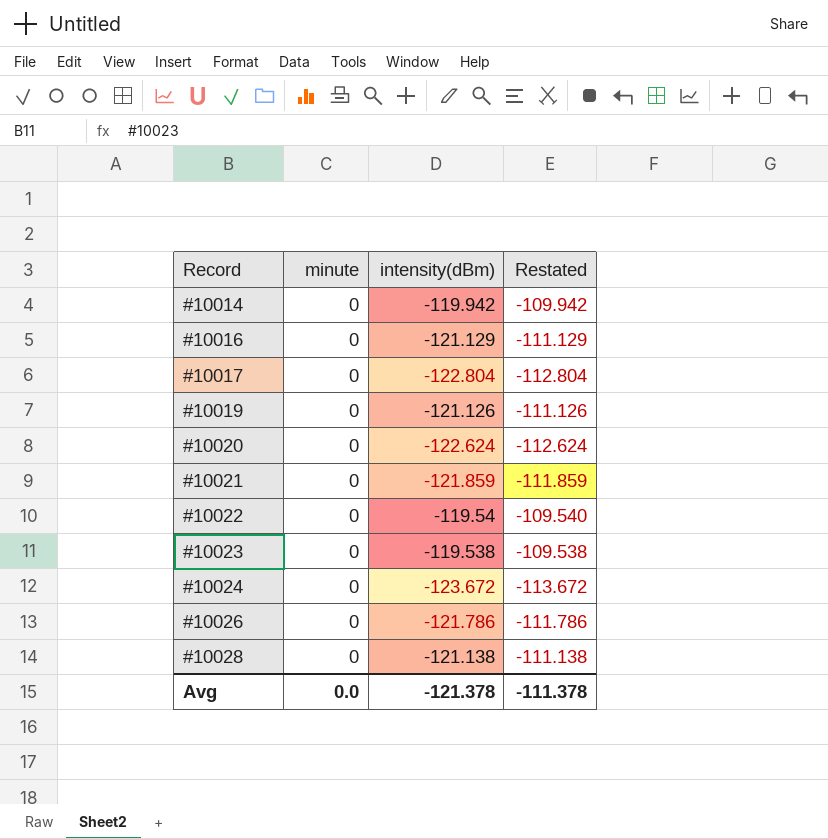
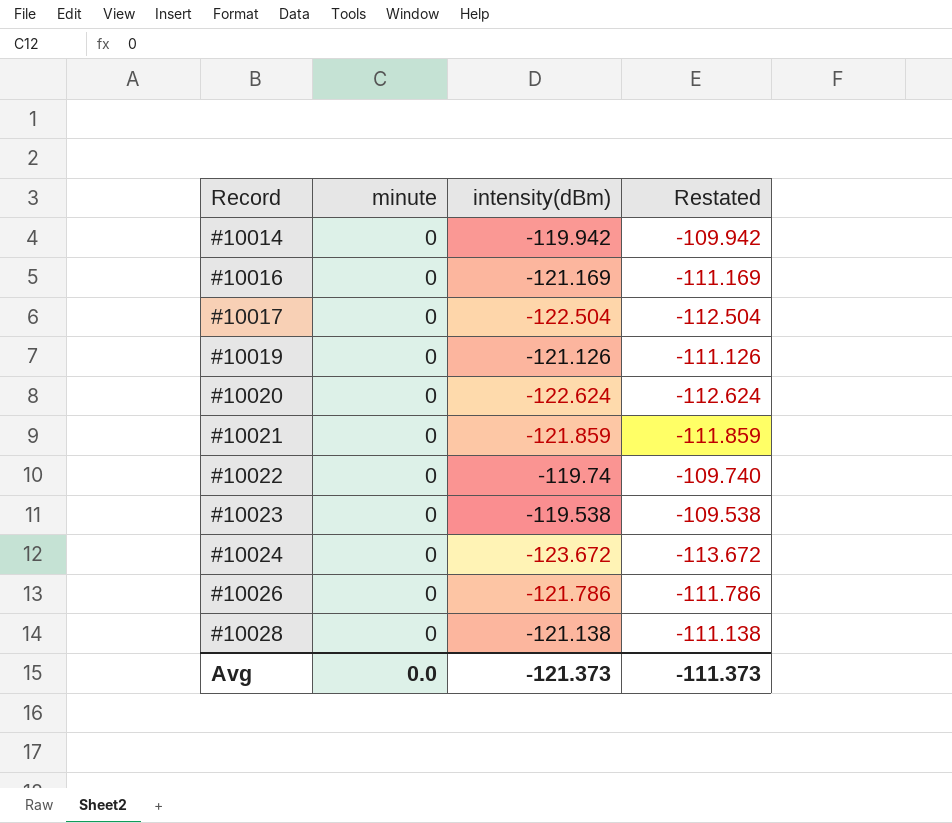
#10016 | intensity(dBm): -121.129 -> -121.169
#10016 | Restated: -111.129 -> -111.169
#10017 | intensity(dBm): -122.804 -> -122.504
#10017 | Restated: -112.804 -> -112.504
#10022 | intensity(dBm): -119.54 -> -119.74
#10022 | Restated: -109.540 -> -109.740
Avg | intensity(dBm): -121.378 -> -121.373
Avg | Restated: -111.378 -> -111.373

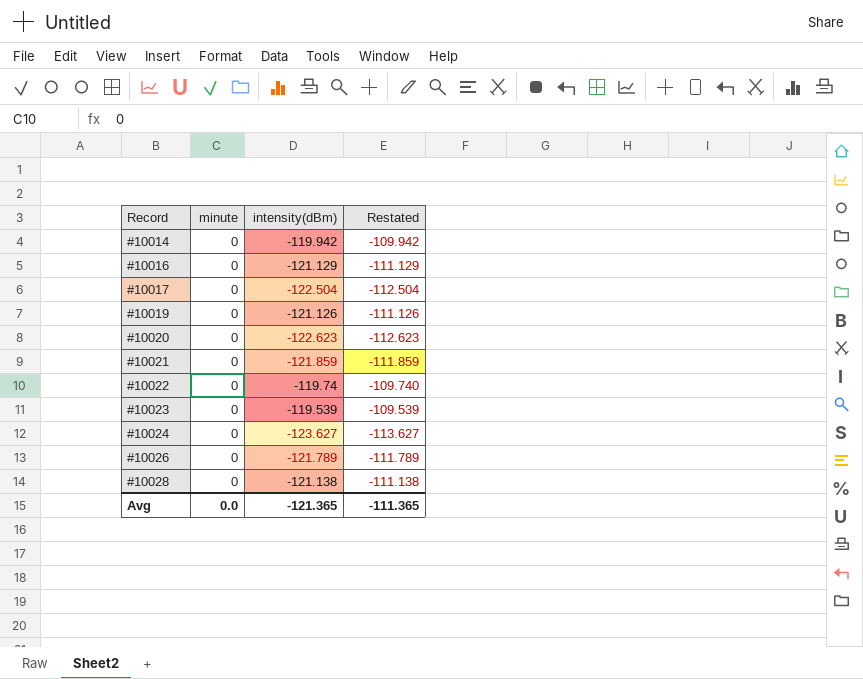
#10016 | intensity(dBm): -121.169 -> -121.129
#10016 | Restated: -111.169 -> -111.129
#10020 | intensity(dBm): -122.624 -> -122.623
#10020 | Restated: -112.624 -> -112.623
#10023 | intensity(dBm): -119.538 -> -119.539
#10023 | Restated: -109.538 -> -109.539
#10024 | intensity(dBm): -123.672 -> -123.627
#10024 | Restated: -113.672 -> -113.627
#10026 | intensity(dBm): -121.786 -> -121.789
#10026 | Restated: -111.786 -> -111.789
Avg | intensity(dBm): -121.373 -> -121.365
Avg | Restated: -111.373 -> -111.365

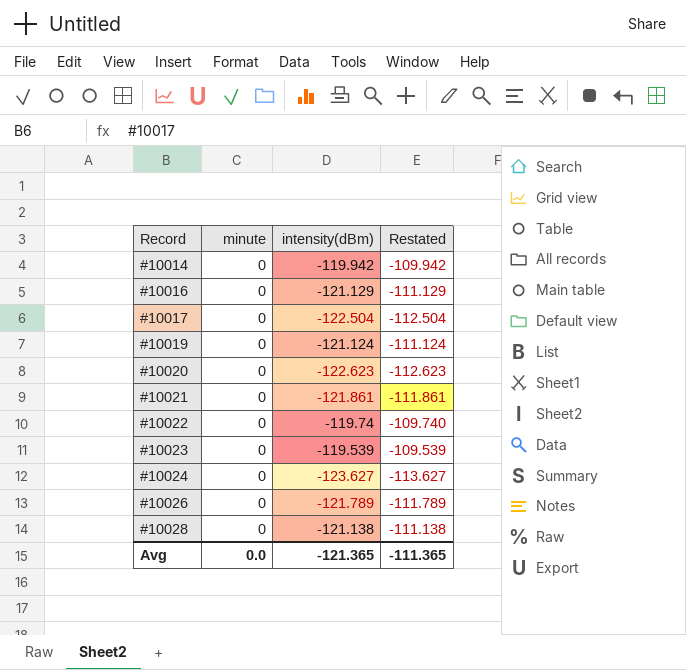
#10019 | intensity(dBm): -121.126 -> -121.124
#10019 | Restated: -111.126 -> -111.124
#10021 | intensity(dBm): -121.859 -> -121.861
#10021 | Restated: -111.859 -> -111.861

